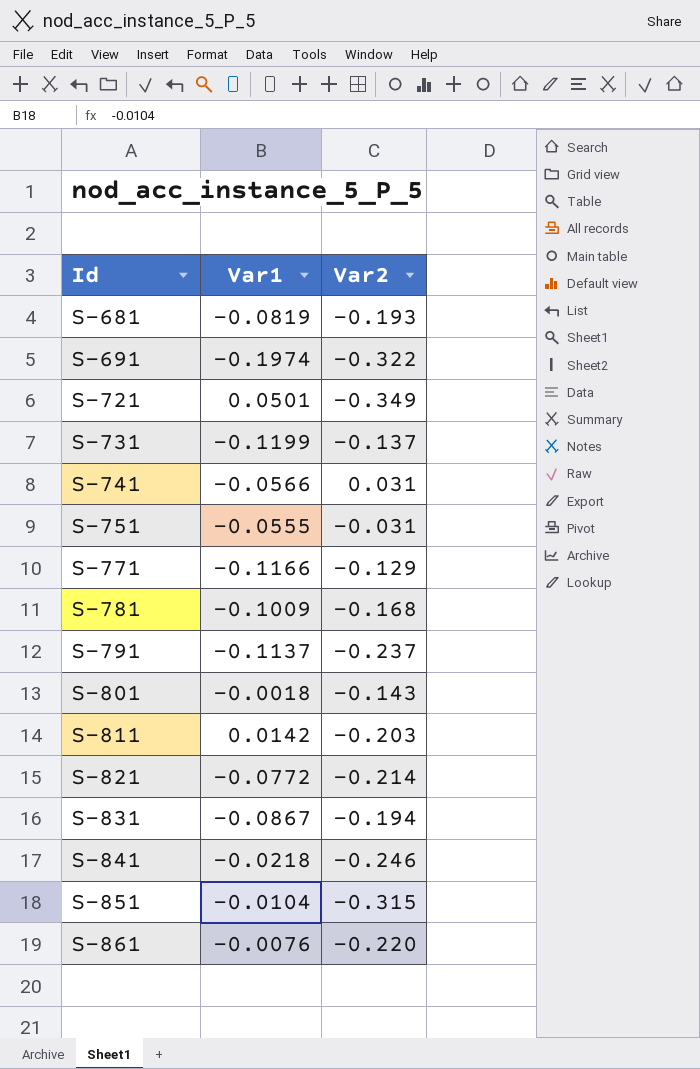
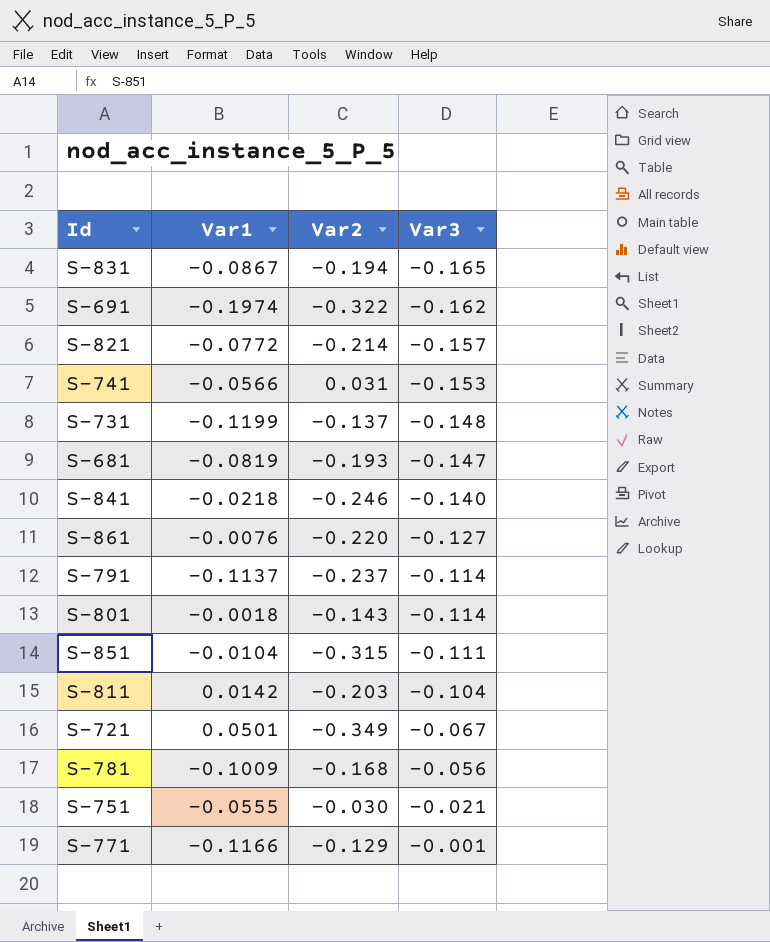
row order: Id ascending -> Var3 ascending
column Var3 | position: none -> 4
S-751 | Var2: -0.031 -> -0.030

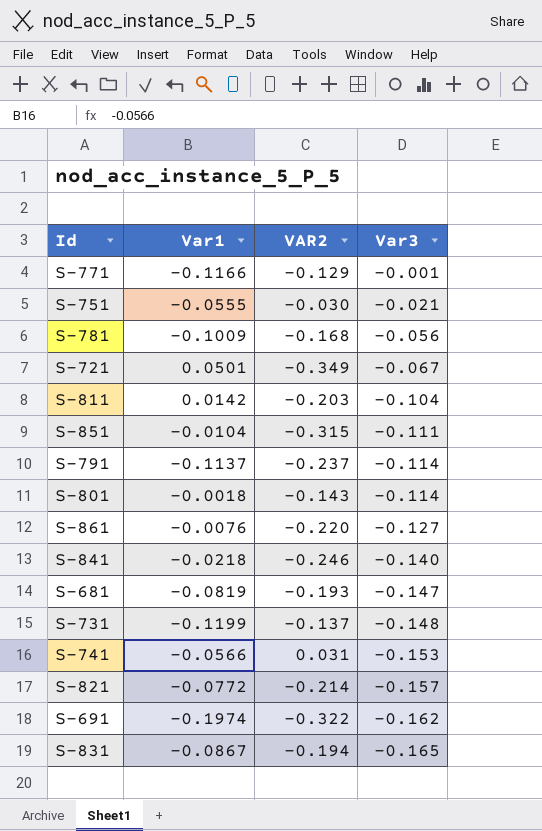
row order: Var3 ascending -> Var3 descending
column name: Var2 -> VAR2

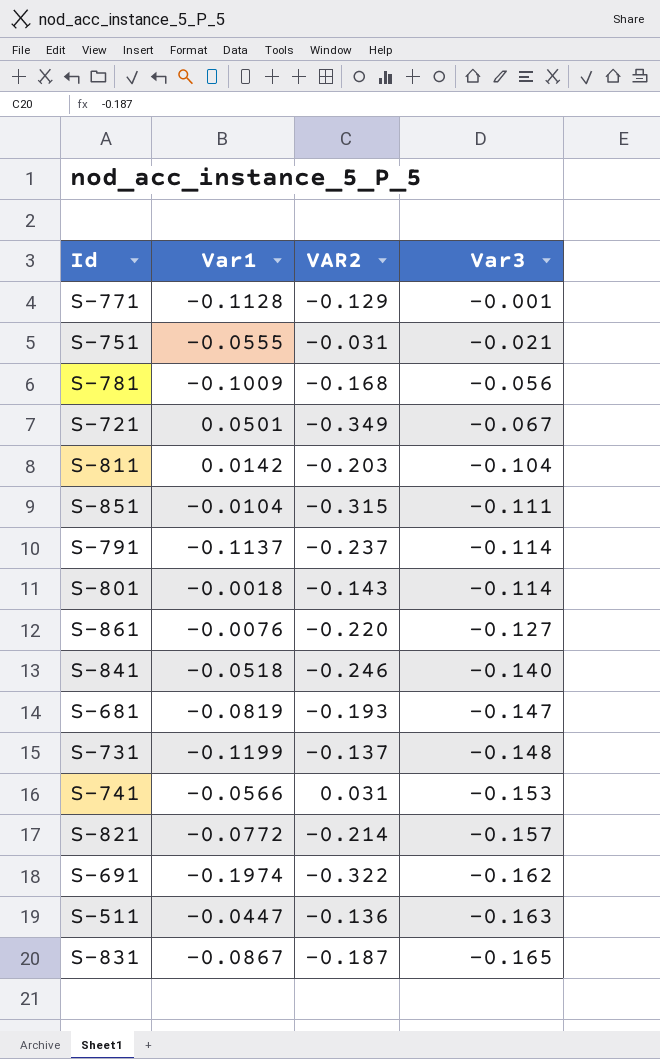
S-771 | Var1: -0.1166 -> -0.1128
S-751 | VAR2: -0.030 -> -0.031
S-841 | Var1: -0.0218 -> -0.0518
row S-511: none -> -0.0447 | -0.136 | -0.163
S-831 | VAR2: -0.194 -> -0.187

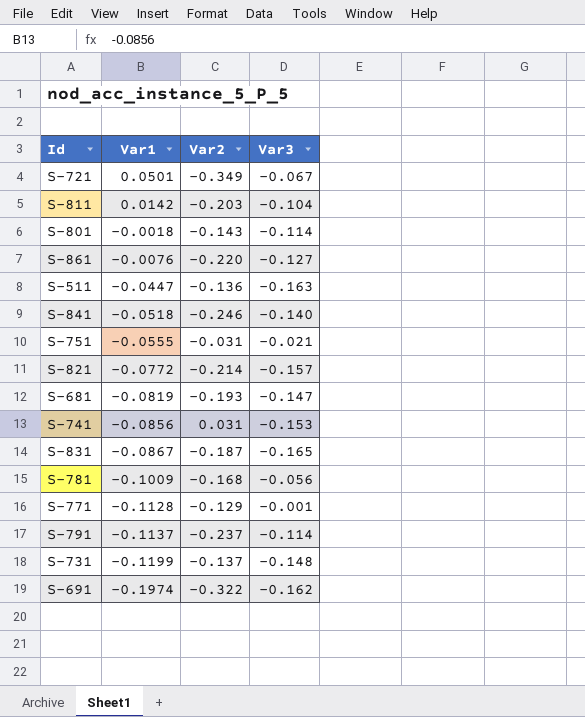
row order: Var3 descending -> Var1 descending
column name: VAR2 -> Var2
row S-851: -0.0104 | -0.315 | -0.111 -> none
S-741 | Var1: -0.0566 -> -0.0856

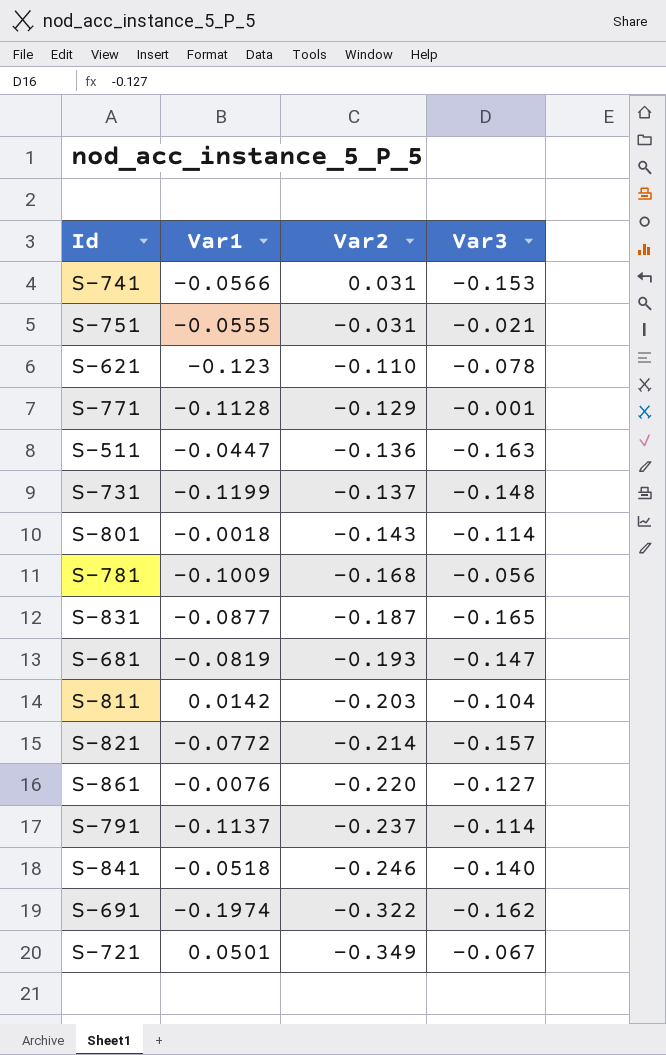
row order: Var1 descending -> Var2 descending
S-741 | Var1: -0.0856 -> -0.0566
row S-621: none -> -0.123 | -0.110 | -0.078
S-831 | Var1: -0.0867 -> -0.0877

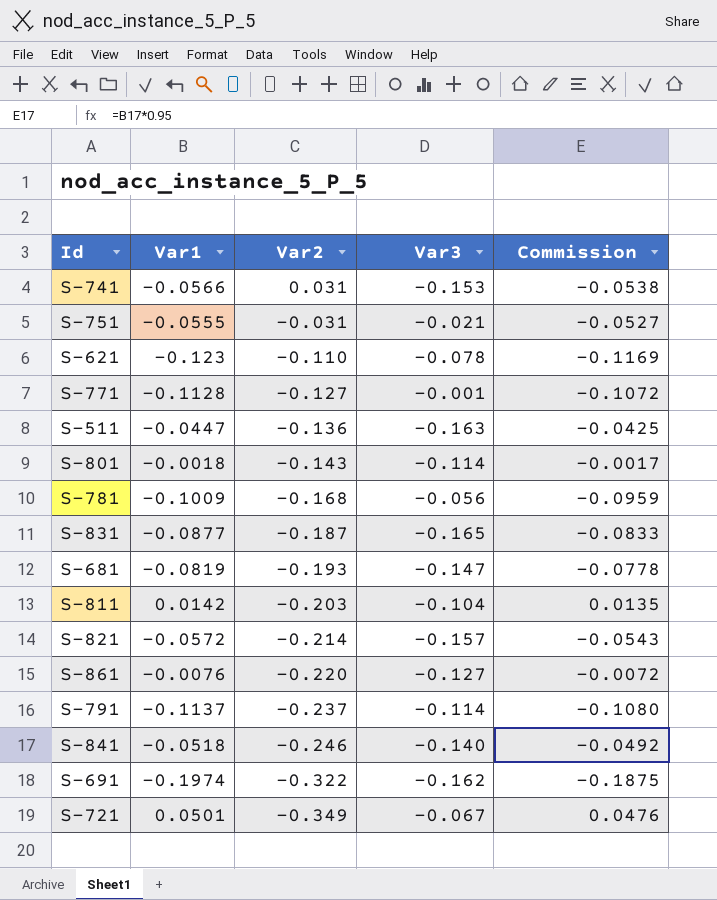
column Commission | formula: none -> [Var1] * 0.95
row S-731: -0.1199 | -0.137 | -0.148 -> none
S-771 | Var2: -0.129 -> -0.127
S-821 | Var1: -0.0772 -> -0.0572

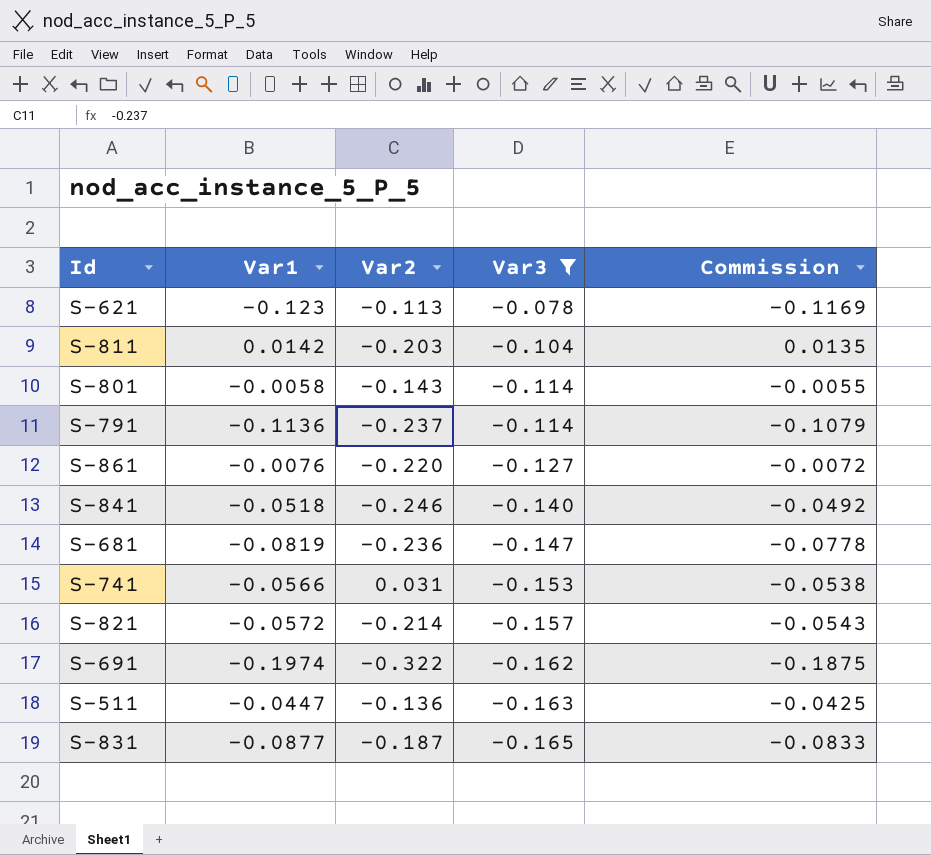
filter: none -> Var3 <= -0.078
row order: Var2 descending -> Var3 descending
S-621 | Var2: -0.110 -> -0.113
S-801 | Var1: -0.0018 -> -0.0058
S-801 | Commission: -0.0017 -> -0.0055
S-791 | Var1: -0.1137 -> -0.1136
S-791 | Commission: -0.1080 -> -0.1079
S-681 | Var2: -0.193 -> -0.236

